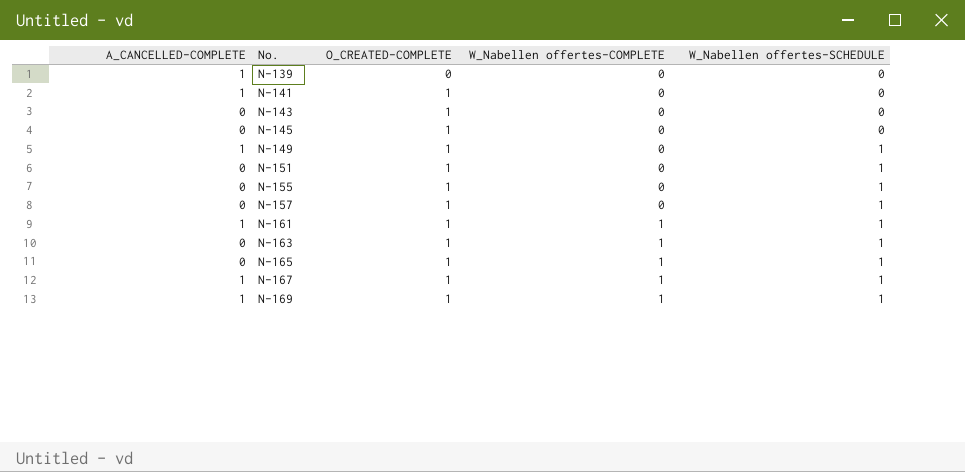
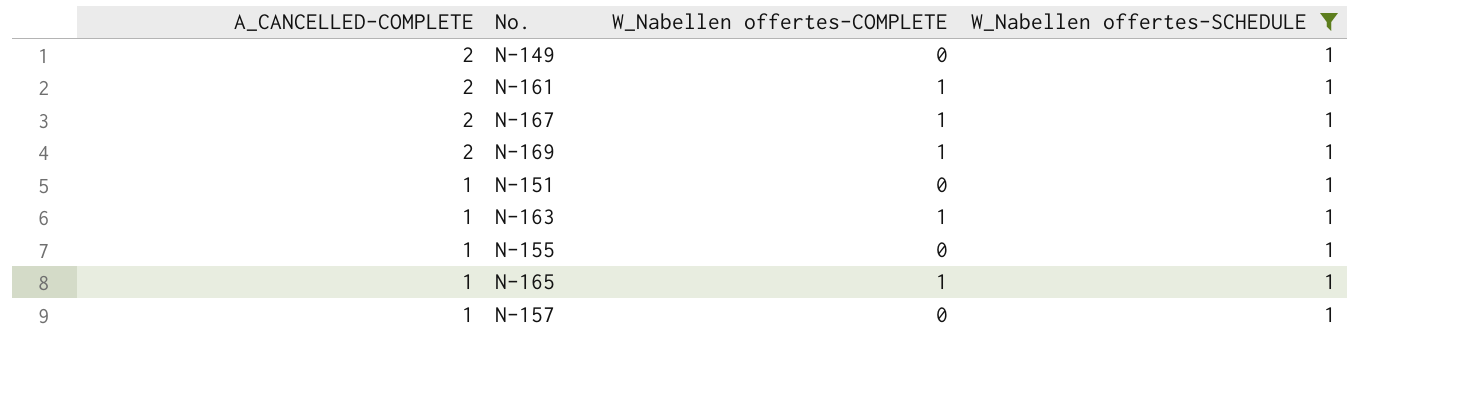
filter: none -> W_Nabellen offertes-SCHEDULE = 1
row order: No. ascending -> A_CANCELLED-COMPLETE descending
column O_CREATED-COMPLETE | position: 3 -> none
N-149 | A_CANCELLED-COMPLETE: 1 -> 2
N-161 | A_CANCELLED-COMPLETE: 1 -> 2
N-167 | A_CANCELLED-COMPLETE: 1 -> 2
N-169 | A_CANCELLED-COMPLETE: 1 -> 2
N-151 | A_CANCELLED-COMPLETE: 0 -> 1
N-163 | A_CANCELLED-COMPLETE: 0 -> 1
N-155 | A_CANCELLED-COMPLETE: 0 -> 1
N-165 | A_CANCELLED-COMPLETE: 0 -> 1
N-157 | A_CANCELLED-COMPLETE: 0 -> 1

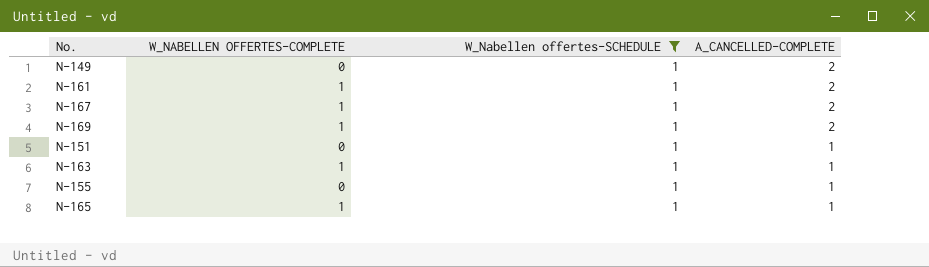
column name: W_Nabellen offertes-COMPLETE -> W_NABELLEN OFFERTES-COMPLETE
column A_CANCELLED-COMPLETE | position: 1 -> 4
row N-157: 1 | 0 | 1 -> none

